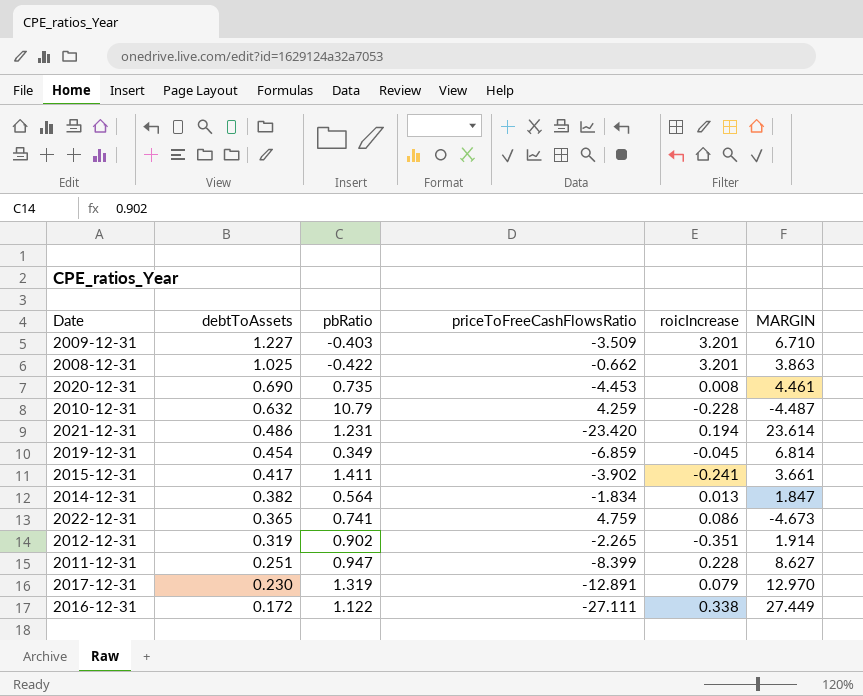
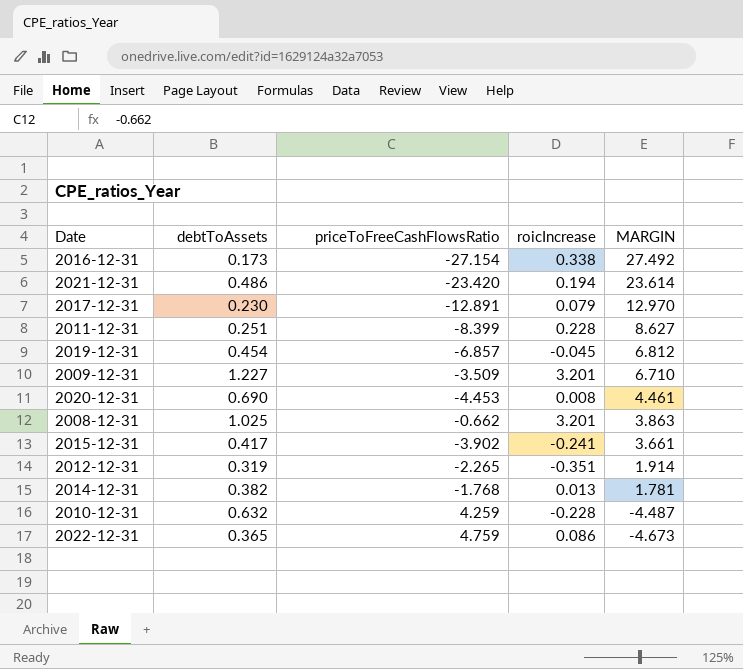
row order: debtToAssets descending -> MARGIN descending
column pbRatio | position: 3 -> none
2016-12-31 | debtToAssets: 0.172 -> 0.173
2016-12-31 | priceToFreeCashFlowsRatio: -27.111 -> -27.154
2016-12-31 | MARGIN: 27.449 -> 27.492
2019-12-31 | priceToFreeCashFlowsRatio: -6.859 -> -6.857
2019-12-31 | MARGIN: 6.814 -> 6.812
2014-12-31 | priceToFreeCashFlowsRatio: -1.834 -> -1.768
2014-12-31 | MARGIN: 1.847 -> 1.781

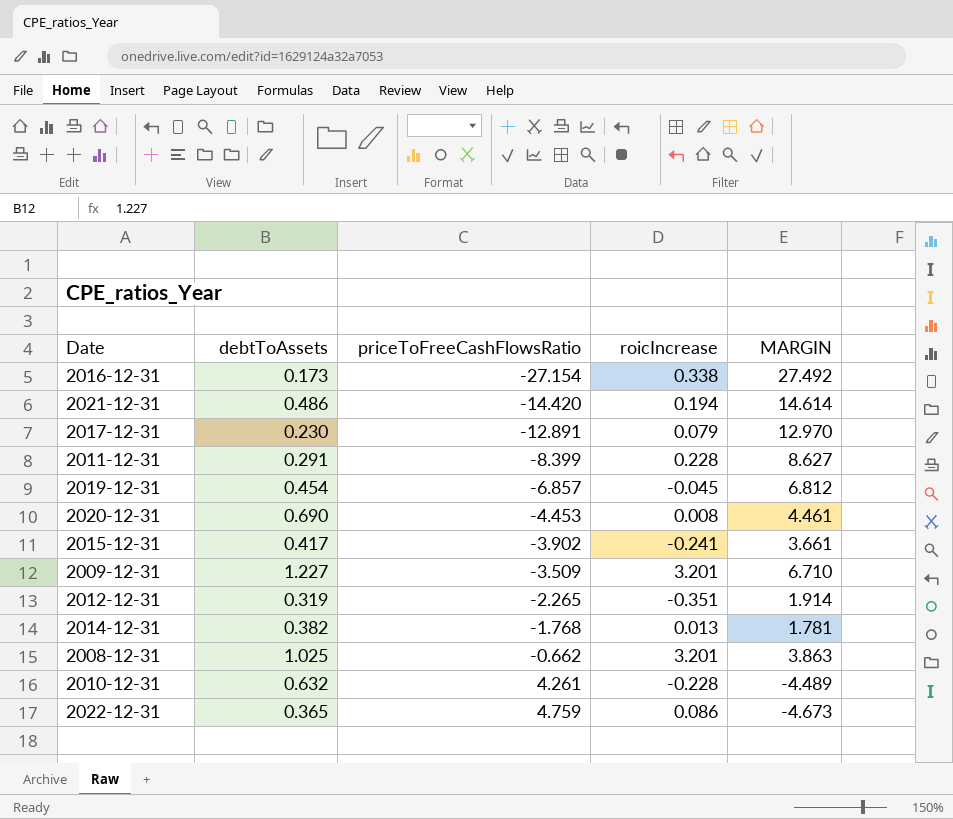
row order: MARGIN descending -> priceToFreeCashFlowsRatio ascending
2021-12-31 | priceToFreeCashFlowsRatio: -23.420 -> -14.420
2021-12-31 | MARGIN: 23.614 -> 14.614
2011-12-31 | debtToAssets: 0.251 -> 0.291
2010-12-31 | priceToFreeCashFlowsRatio: 4.259 -> 4.261
2010-12-31 | MARGIN: -4.487 -> -4.489

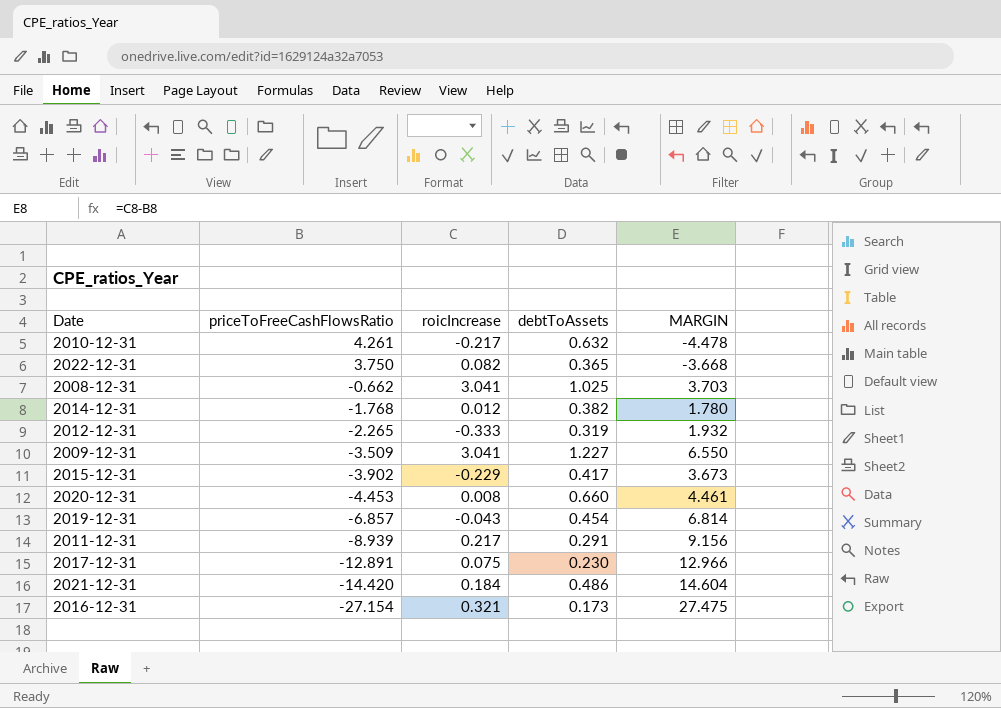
row order: priceToFreeCashFlowsRatio ascending -> priceToFreeCashFlowsRatio descending
column debtToAssets | position: 2 -> 4
2010-12-31 | roicIncrease: -0.228 -> -0.217
2010-12-31 | MARGIN: -4.489 -> -4.478
2022-12-31 | priceToFreeCashFlowsRatio: 4.759 -> 3.750
2022-12-31 | roicIncrease: 0.086 -> 0.082
2022-12-31 | MARGIN: -4.673 -> -3.668
2008-12-31 | roicIncrease: 3.201 -> 3.041
2008-12-31 | MARGIN: 3.863 -> 3.703
2014-12-31 | roicIncrease: 0.013 -> 0.012
2014-12-31 | MARGIN: 1.781 -> 1.780
2012-12-31 | roicIncrease: -0.351 -> -0.333
2012-12-31 | MARGIN: 1.914 -> 1.932
2009-12-31 | roicIncrease: 3.201 -> 3.041
2009-12-31 | MARGIN: 6.710 -> 6.550
2015-12-31 | roicIncrease: -0.241 -> -0.229
2015-12-31 | MARGIN: 3.661 -> 3.673
2020-12-31 | debtToAssets: 0.690 -> 0.660
2019-12-31 | roicIncrease: -0.045 -> -0.043
2019-12-31 | MARGIN: 6.812 -> 6.814
2011-12-31 | priceToFreeCashFlowsRatio: -8.399 -> -8.939
2011-12-31 | roicIncrease: 0.228 -> 0.217
2011-12-31 | MARGIN: 8.627 -> 9.156
2017-12-31 | roicIncrease: 0.079 -> 0.075
2017-12-31 | MARGIN: 12.970 -> 12.966
2021-12-31 | roicIncrease: 0.194 -> 0.184
2021-12-31 | MARGIN: 14.614 -> 14.604
2016-12-31 | roicIncrease: 0.338 -> 0.321
2016-12-31 | MARGIN: 27.492 -> 27.475

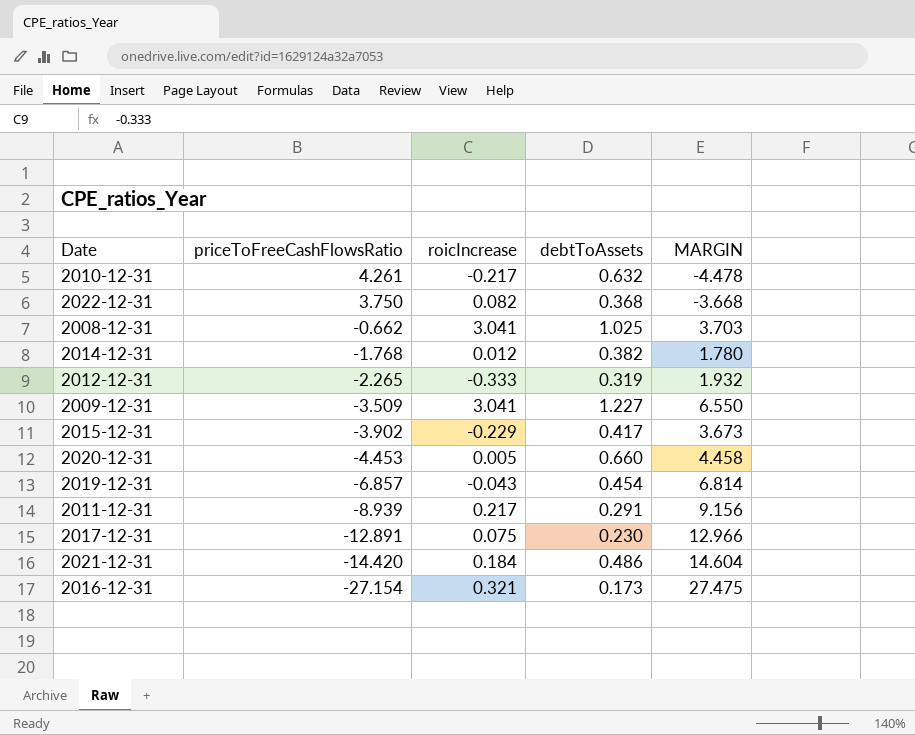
2022-12-31 | debtToAssets: 0.365 -> 0.368
2020-12-31 | roicIncrease: 0.008 -> 0.005
2020-12-31 | MARGIN: 4.461 -> 4.458

